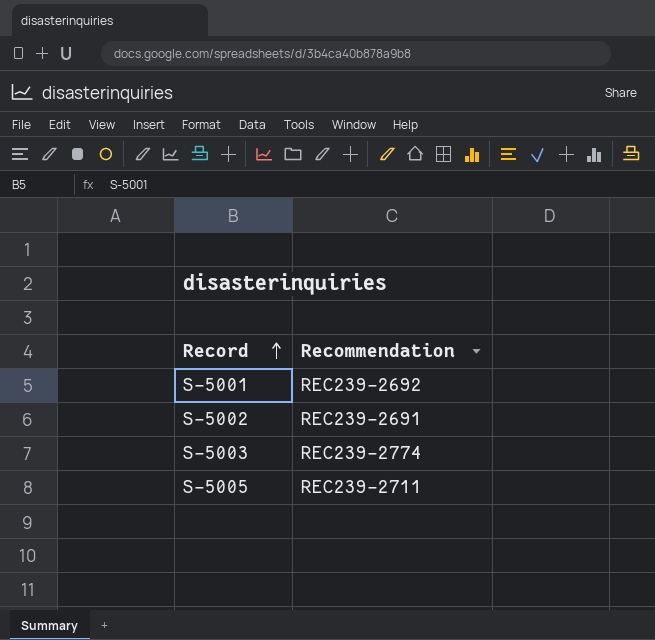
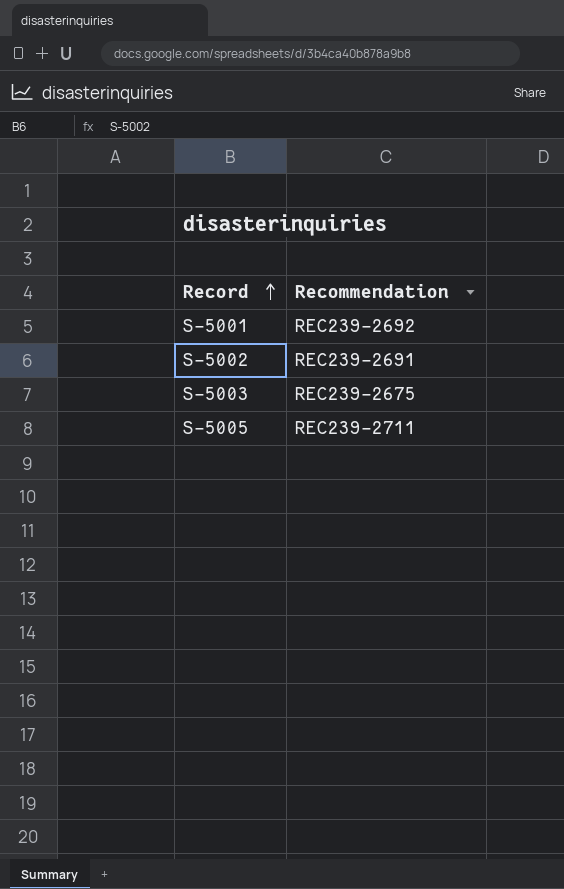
S-5003 | Recommendation: REC239-2774 -> REC239-2675

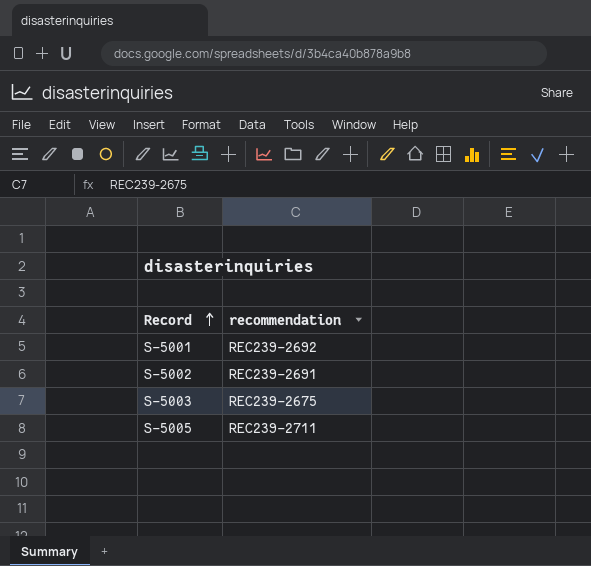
column name: Recommendation -> recommendation

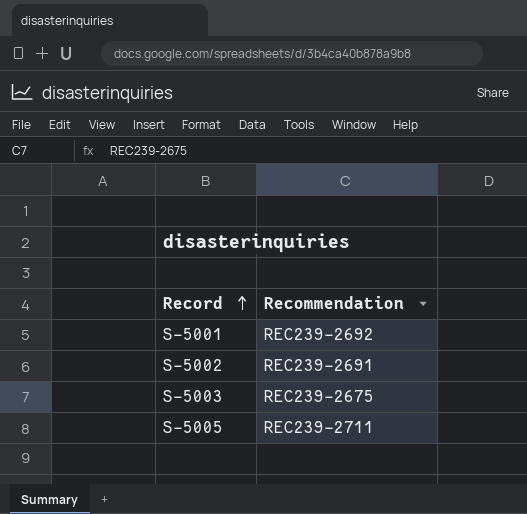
column name: recommendation -> Recommendation

